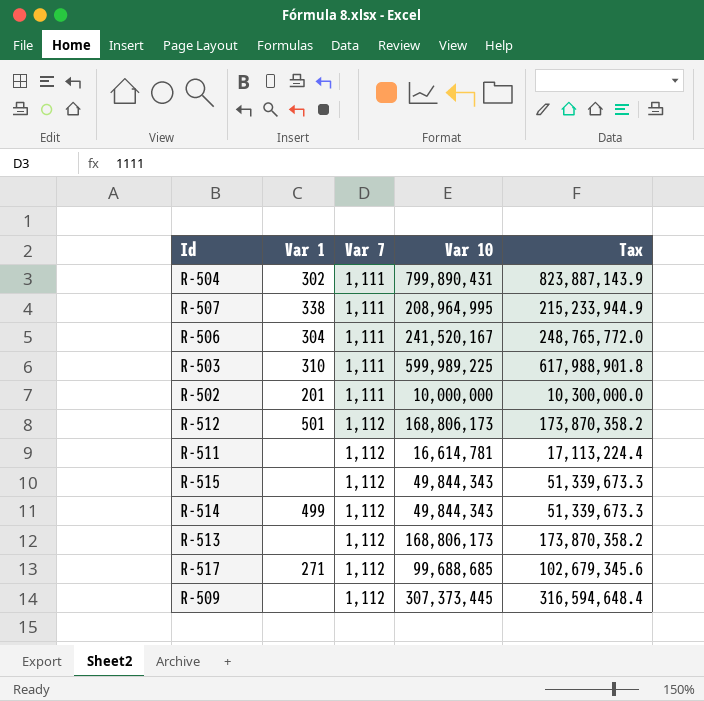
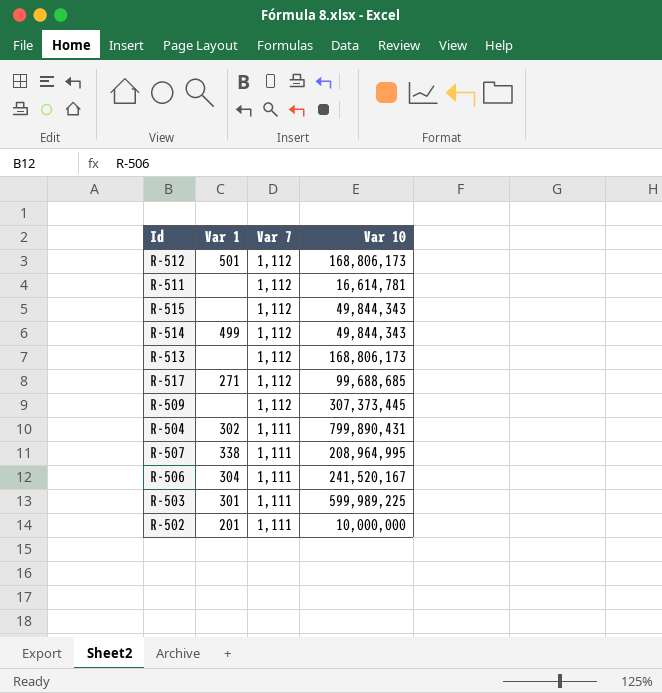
row order: Var 7 ascending -> Var 7 descending
column Tax | formula: [Var 10] * 1.03 -> none
R-503 | Var 1: 310 -> 301

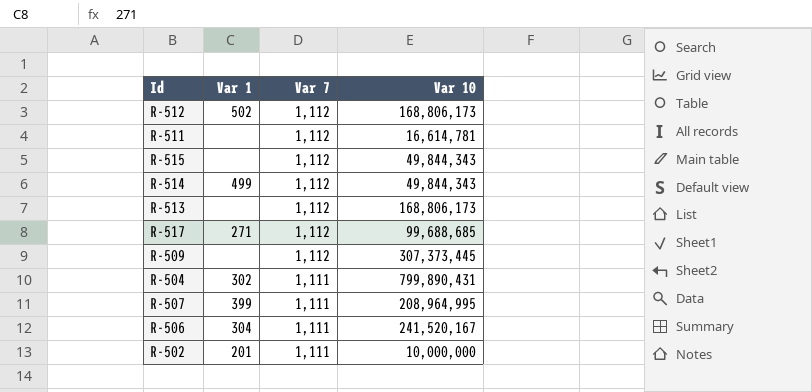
row R-503: 301 | 1,111 | 599,989,225 -> none
R-512 | Var 1: 501 -> 502
R-507 | Var 1: 338 -> 399

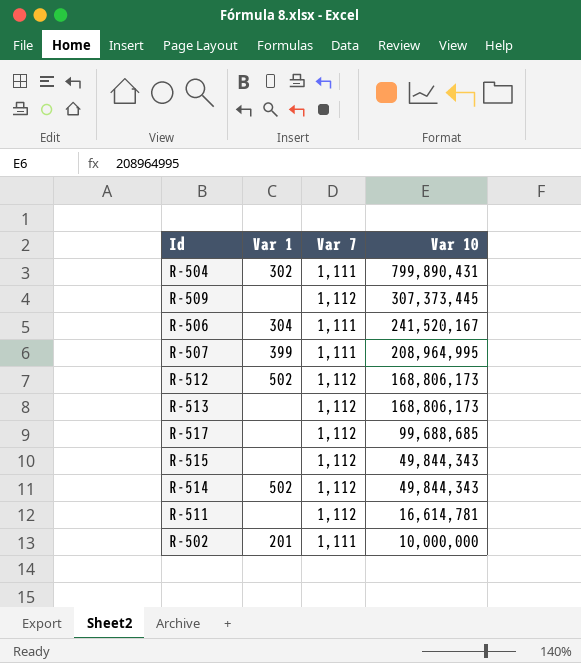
row order: Var 7 descending -> Var 10 descending
R-517 | Var 1: 271 -> none
R-514 | Var 1: 499 -> 502

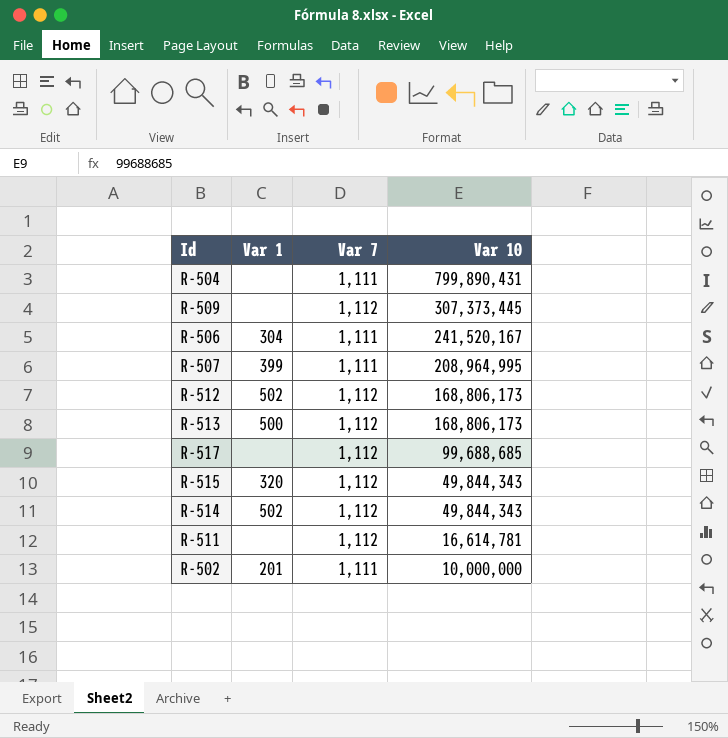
R-504 | Var 1: 302 -> none
R-513 | Var 1: none -> 500
R-515 | Var 1: none -> 320

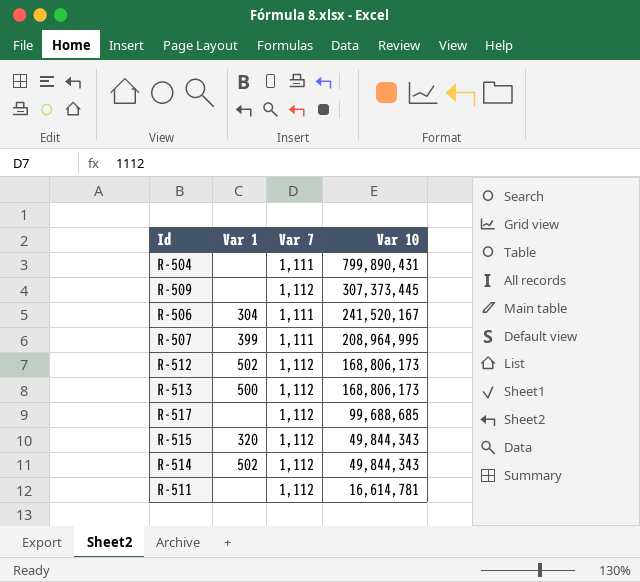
row R-502: 201 | 1,111 | 10,000,000 -> none

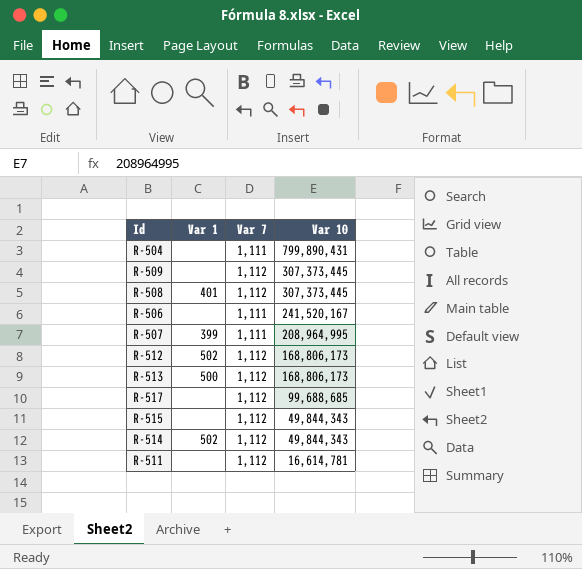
row R-508: none -> 401 | 1,112 | 307,373,445
R-506 | Var 1: 304 -> none
R-515 | Var 1: 320 -> none

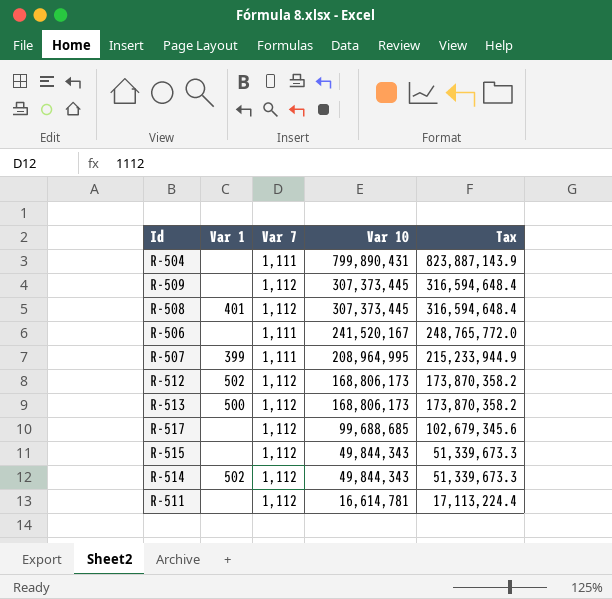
column Tax | formula: none -> [Var 10] * 1.03

